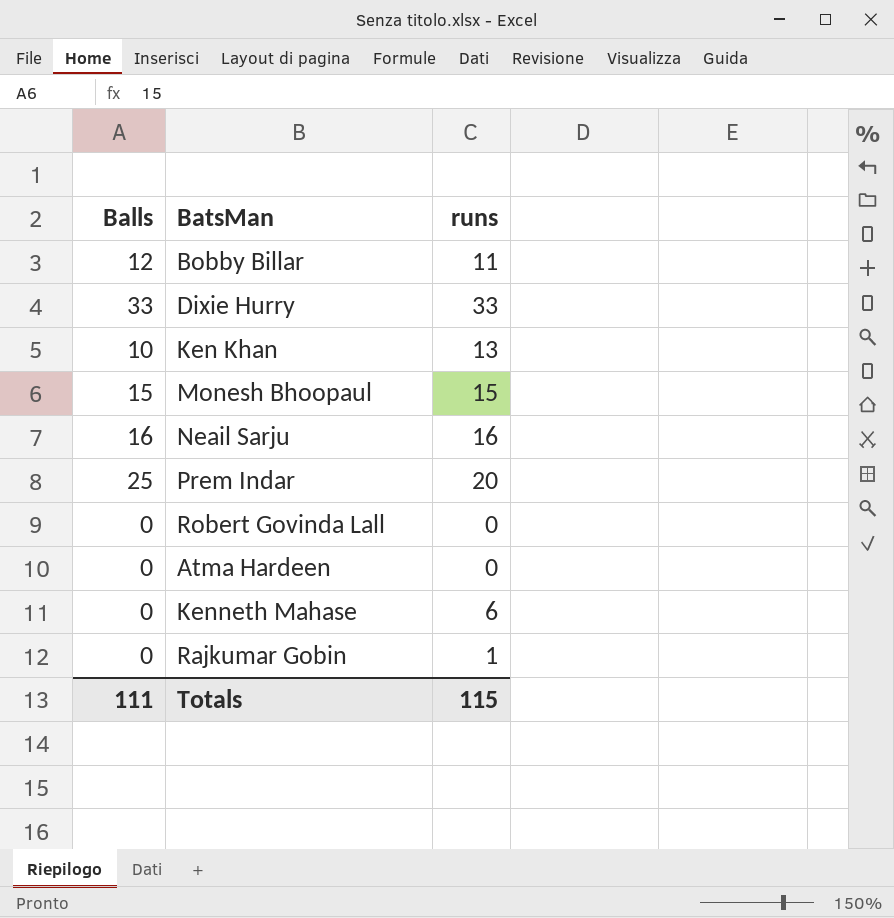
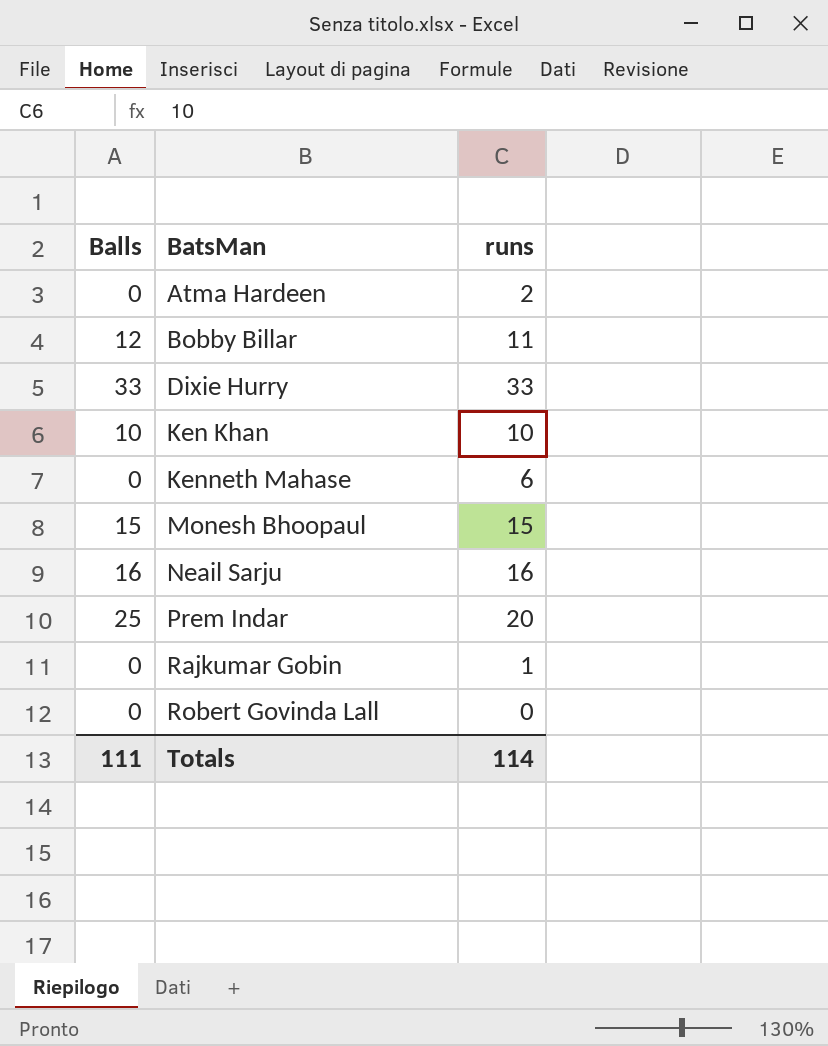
row order: none -> BatsMan ascending
Atma Hardeen | runs: 0 -> 2
Ken Khan | runs: 13 -> 10
Totals | runs: 115 -> 114

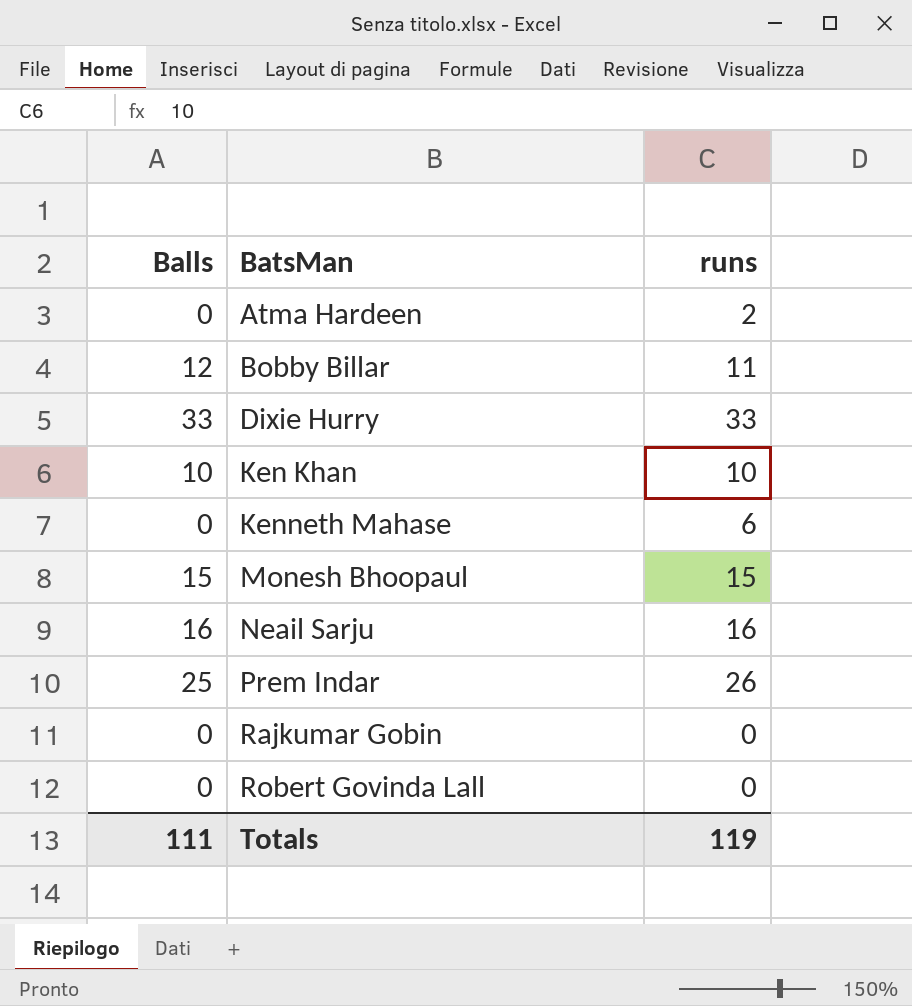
Prem Indar | runs: 20 -> 26
Rajkumar Gobin | runs: 1 -> 0
Totals | runs: 114 -> 119

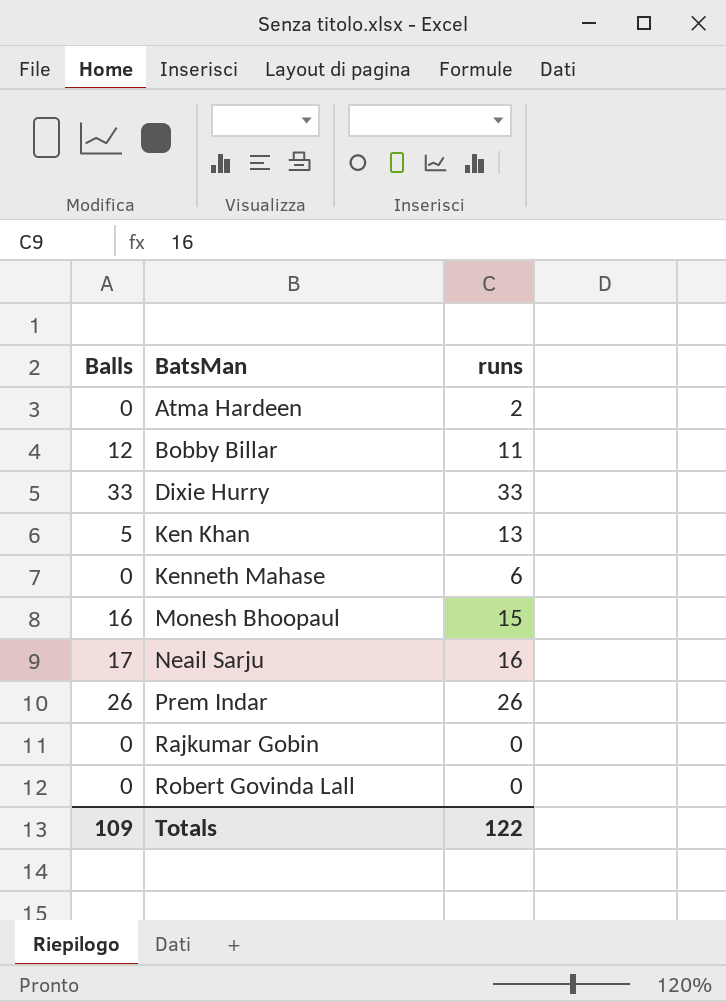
Ken Khan | Balls: 10 -> 5
Ken Khan | runs: 10 -> 13
Monesh Bhoopaul | Balls: 15 -> 16
Neail Sarju | Balls: 16 -> 17
Prem Indar | Balls: 25 -> 26
Totals | Balls: 111 -> 109
Totals | runs: 119 -> 122

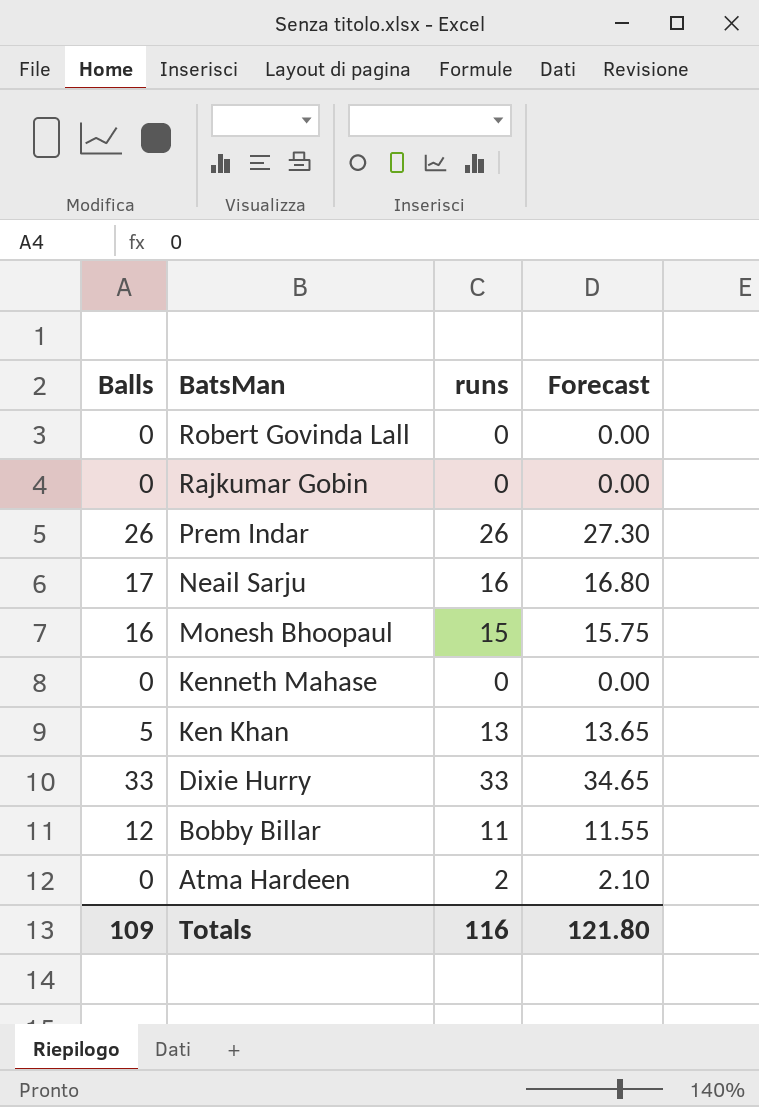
row order: BatsMan ascending -> BatsMan descending
column Forecast | formula: none -> [runs] * 1.05
Kenneth Mahase | runs: 6 -> 0
Totals | runs: 122 -> 116

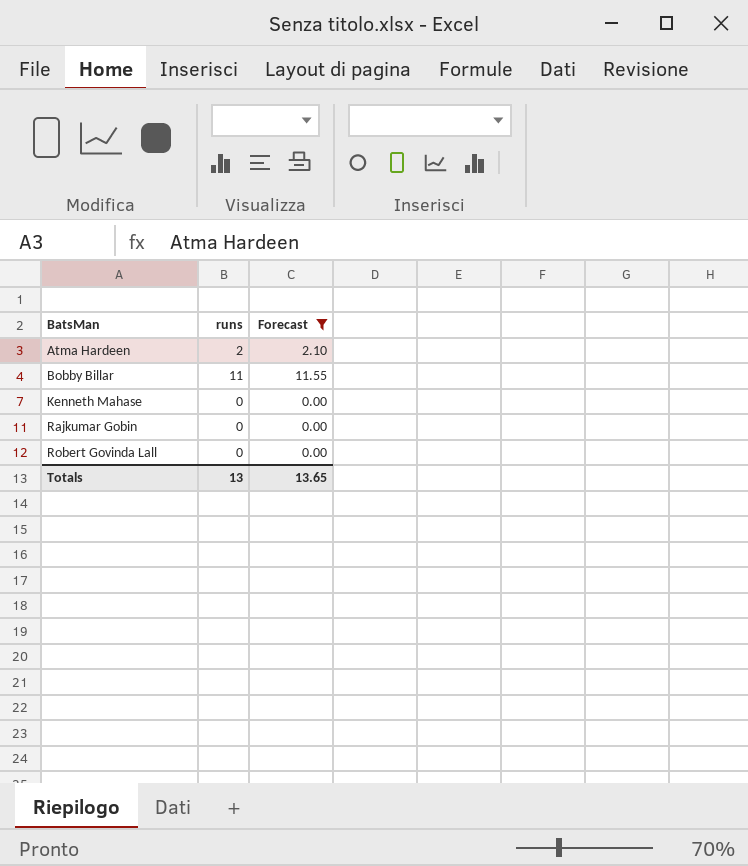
filter: none -> Forecast <= 11.55
row order: BatsMan descending -> BatsMan ascending
column Balls | position: 1 -> none
Totals | runs: 116 -> 13
Totals | Forecast: 121.80 -> 13.65

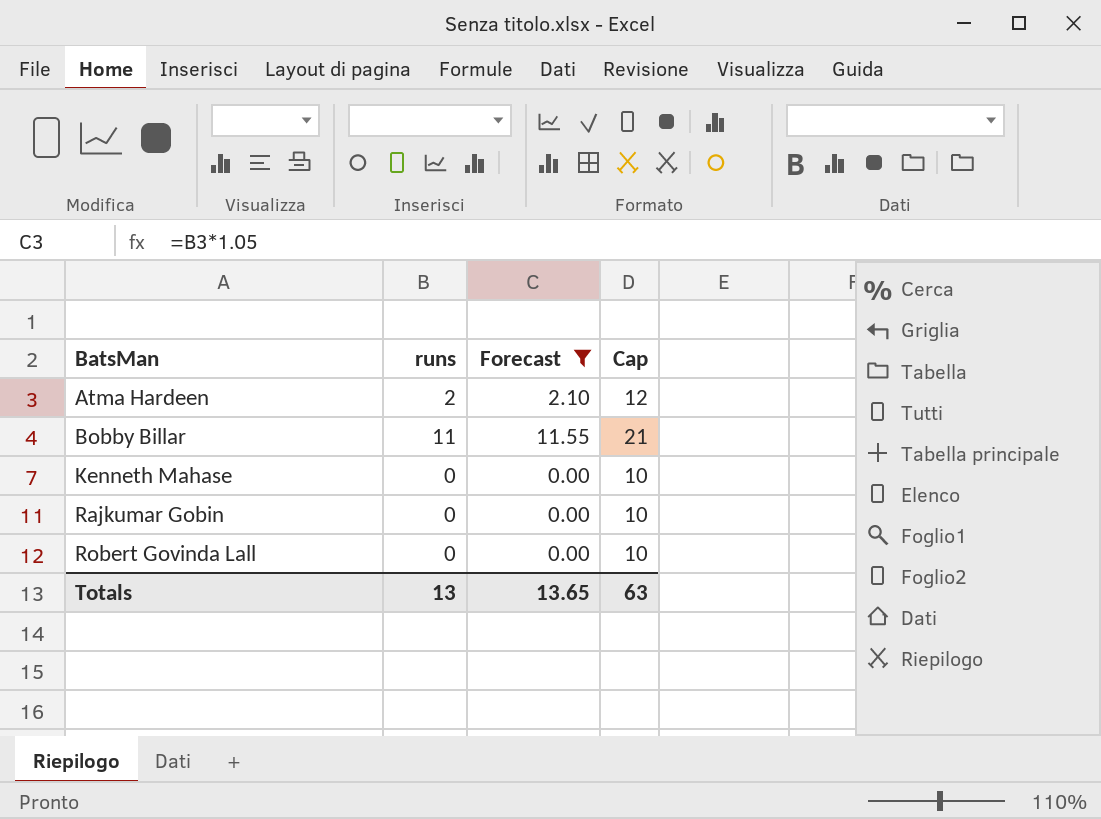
column Cap | formula: none -> [runs] + 10

